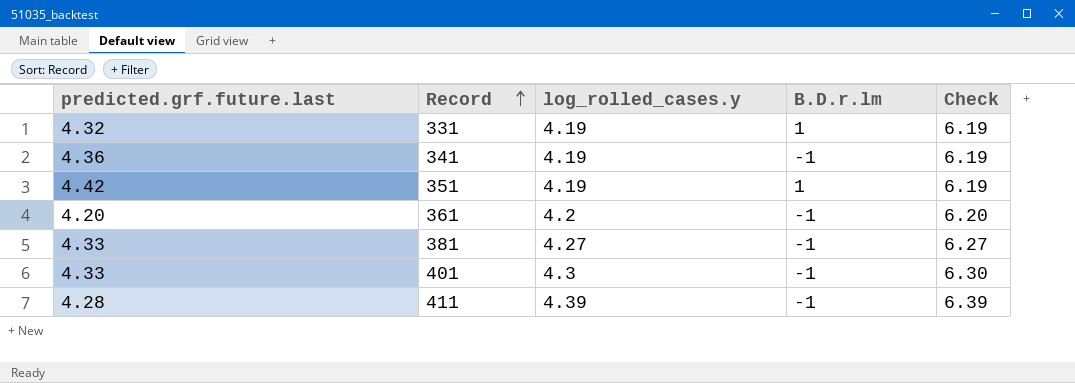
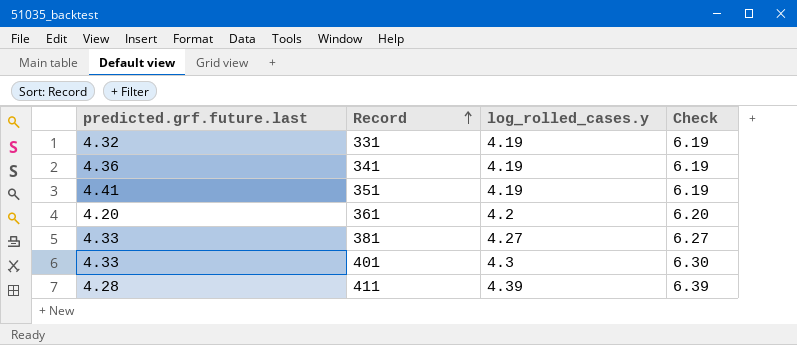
column B.D.r.lm | position: 4 -> none
351 | predicted.grf.future.last: 4.42 -> 4.41

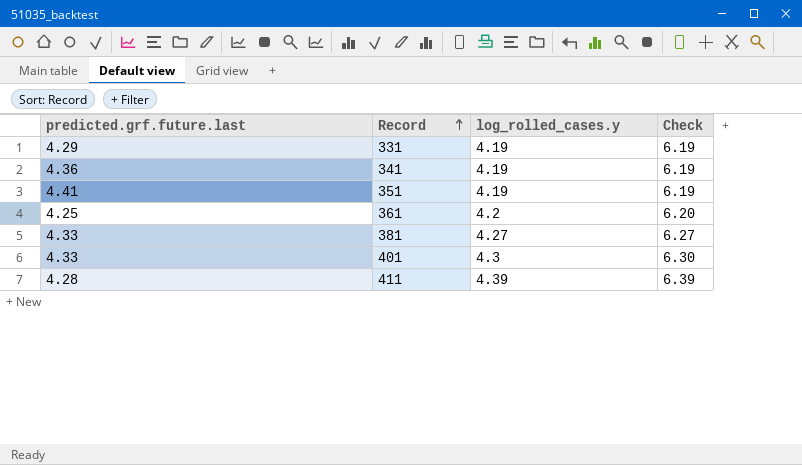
331 | predicted.grf.future.last: 4.32 -> 4.29
361 | predicted.grf.future.last: 4.20 -> 4.25

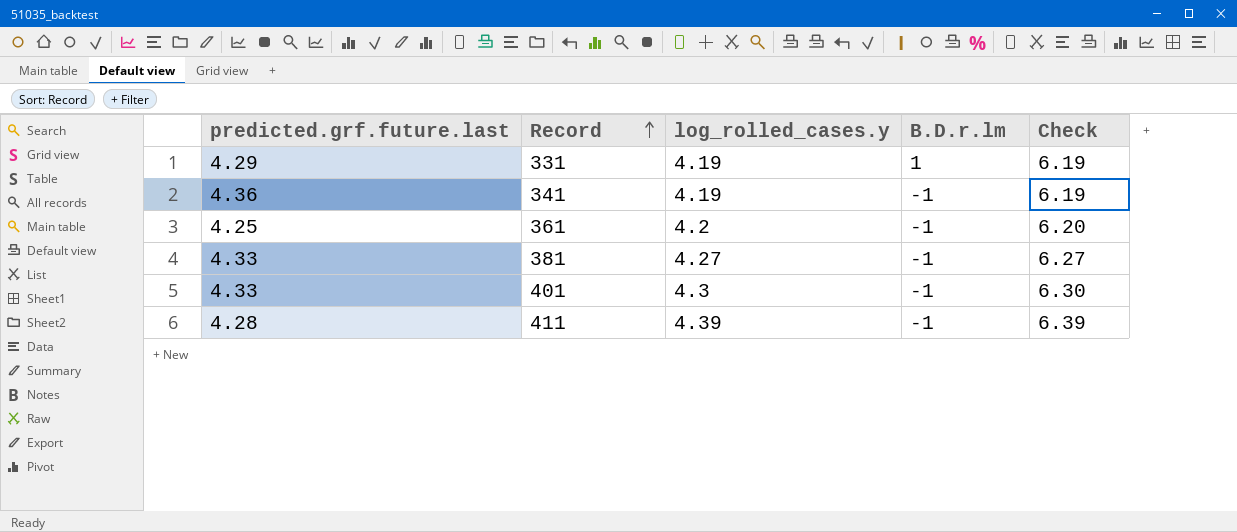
column B.D.r.lm | position: none -> 4
row 351: 4.41 | 4.19 | 6.19 -> none

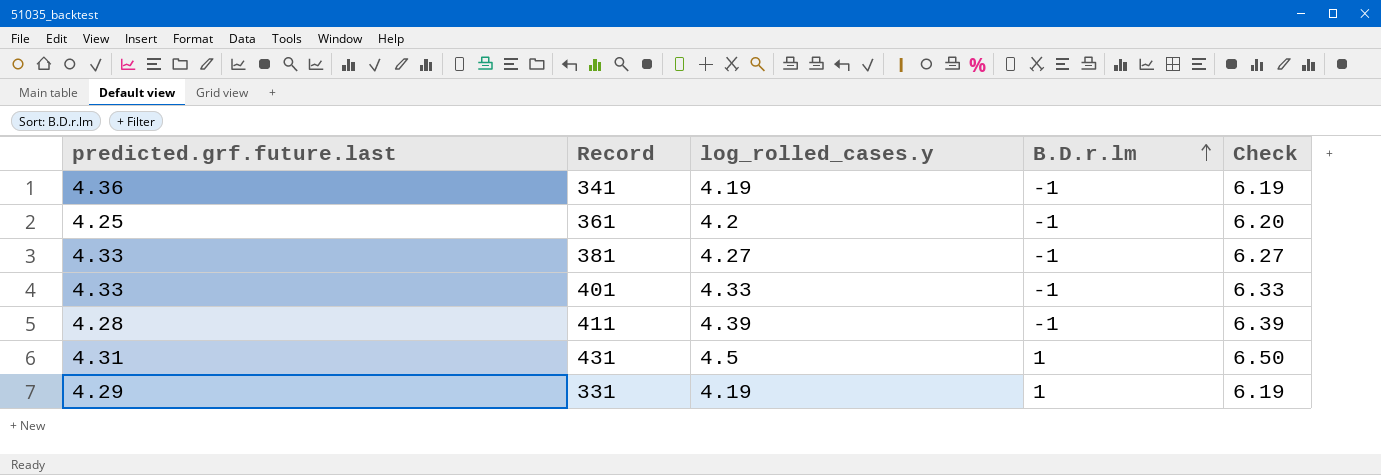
row order: Record ascending -> B.D.r.lm ascending
401 | log_rolled_cases.y: 4.3 -> 4.33
401 | Check: 6.30 -> 6.33
row 431: none -> 4.31 | 4.5 | 1 | 6.50

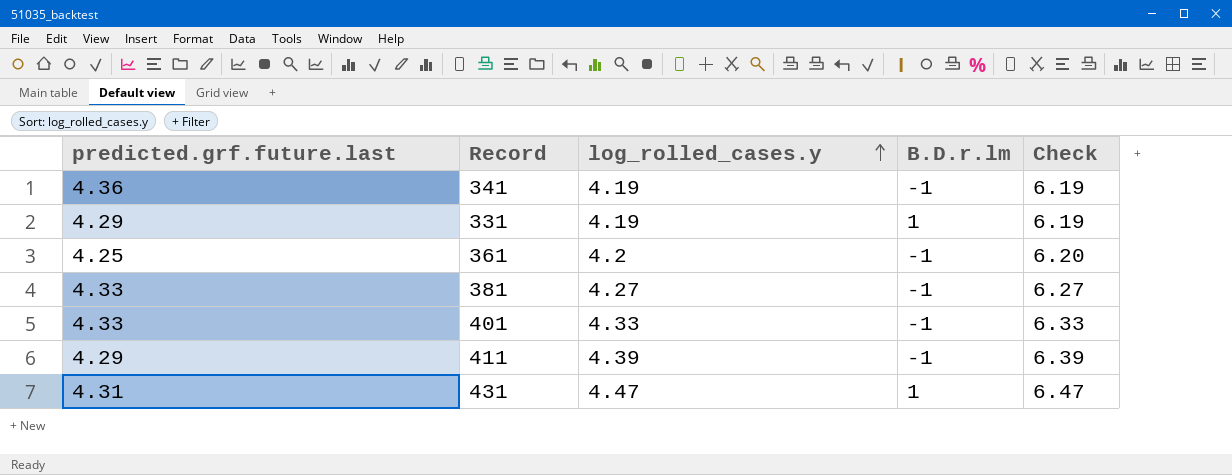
row order: B.D.r.lm ascending -> log_rolled_cases.y ascending
411 | predicted.grf.future.last: 4.28 -> 4.29
431 | log_rolled_cases.y: 4.5 -> 4.47
431 | Check: 6.50 -> 6.47

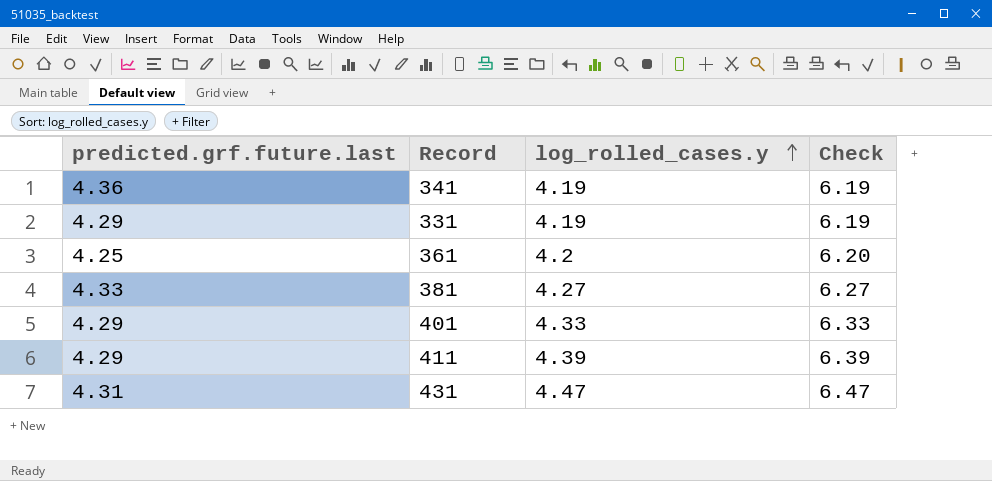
column B.D.r.lm | position: 4 -> none
401 | predicted.grf.future.last: 4.33 -> 4.29

